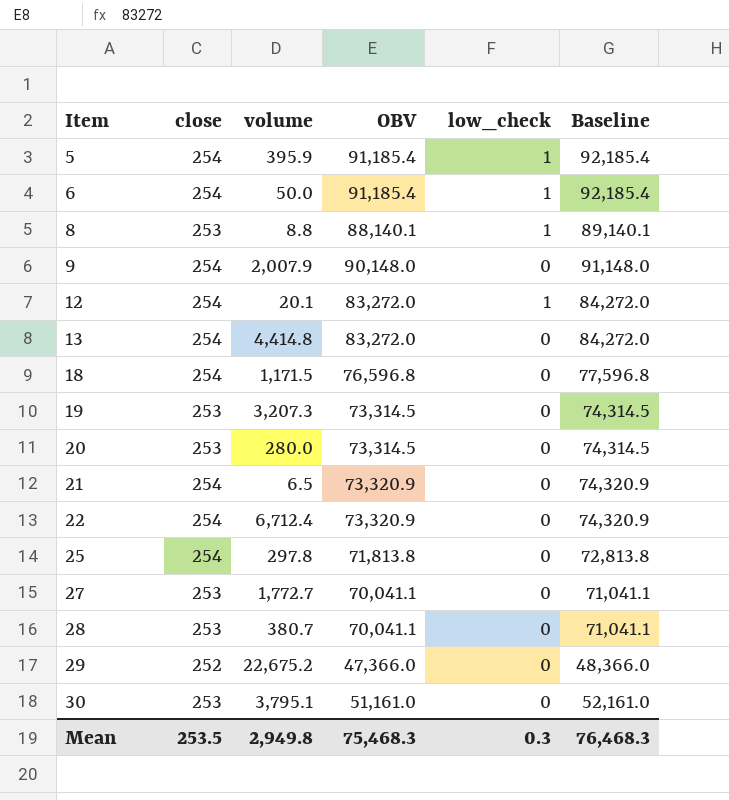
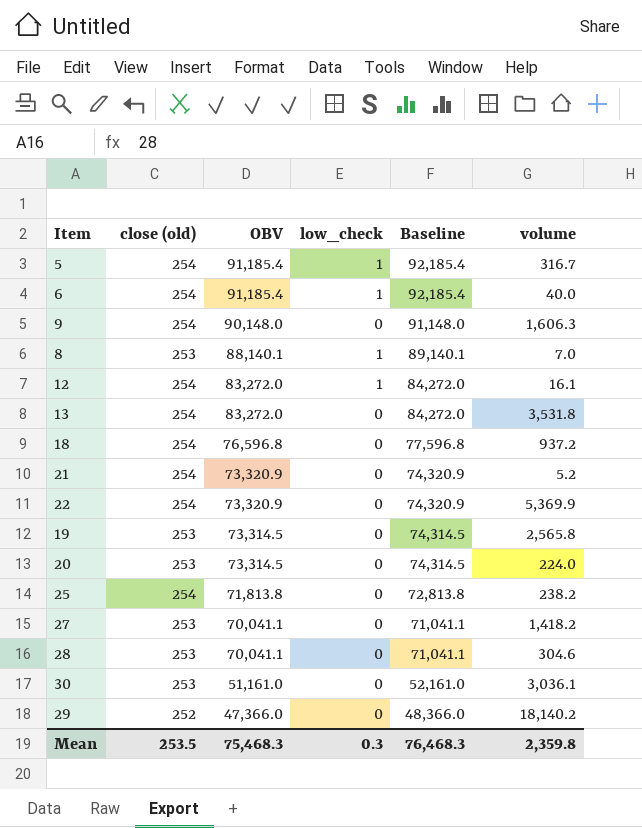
row order: Item ascending -> OBV descending
column name: close -> close (old)
column volume | position: 3 -> 6
5 | volume: 395.9 -> 316.7
6 | volume: 50.0 -> 40.0
9 | volume: 2,007.9 -> 1,606.3
8 | volume: 8.8 -> 7.0
12 | volume: 20.1 -> 16.1
13 | volume: 4,414.8 -> 3,531.8
18 | volume: 1,171.5 -> 937.2
21 | volume: 6.5 -> 5.2
22 | volume: 6,712.4 -> 5,369.9
19 | volume: 3,207.3 -> 2,565.8
20 | volume: 280.0 -> 224.0
25 | volume: 297.8 -> 238.2
27 | volume: 1,772.7 -> 1,418.2
28 | volume: 380.7 -> 304.6
30 | volume: 3,795.1 -> 3,036.1
29 | volume: 22,675.2 -> 18,140.2
Mean | volume: 2,949.8 -> 2,359.8

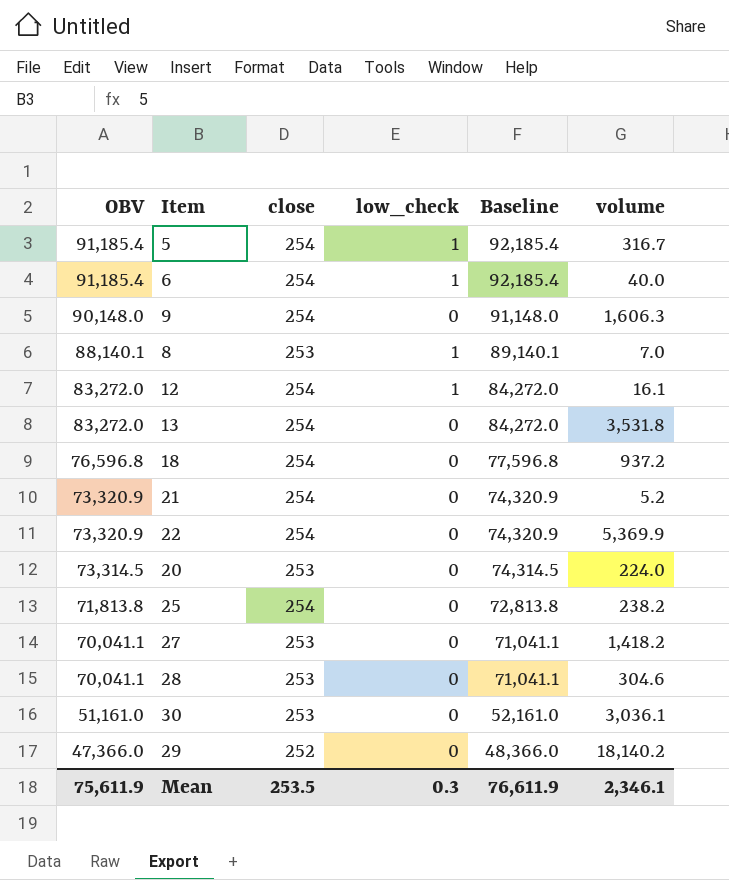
column OBV | position: 3 -> 1
column name: close (old) -> close
row 19: 253 | 73,314.5 | 0 | 74,314.5 | 2,565.8 -> none
Mean | OBV: 75,468.3 -> 75,611.9
Mean | Baseline: 76,468.3 -> 76,611.9
Mean | volume: 2,359.8 -> 2,346.1

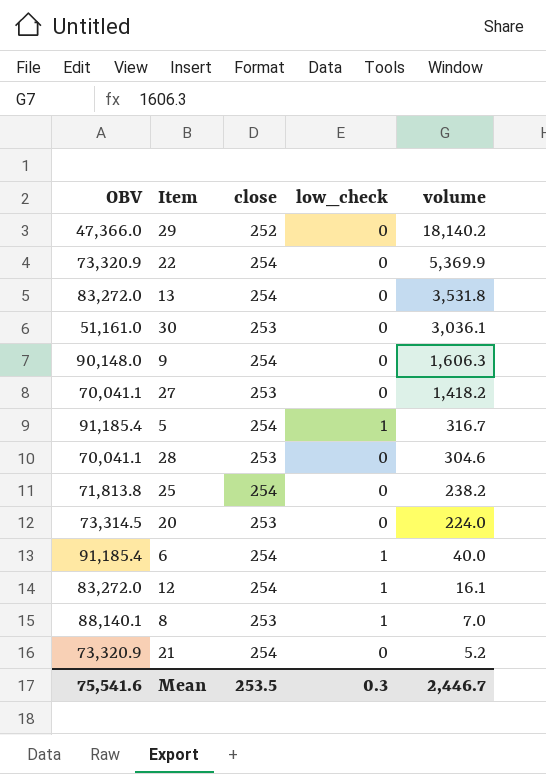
row order: OBV descending -> volume descending
column Baseline | formula: [OBV] + 1000 -> none
row 18: 76,596.8 | 254 | 0 | 77,596.8 | 937.2 -> none
Mean | OBV: 75,611.9 -> 75,541.6
Mean | volume: 2,346.1 -> 2,446.7

